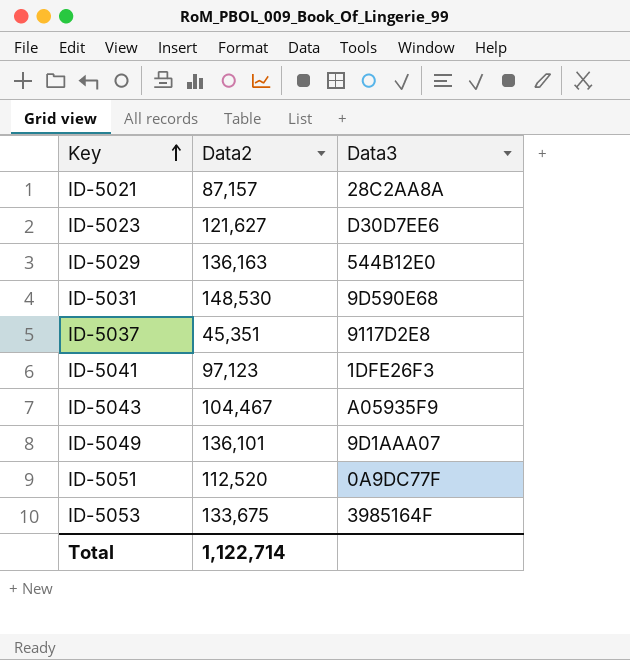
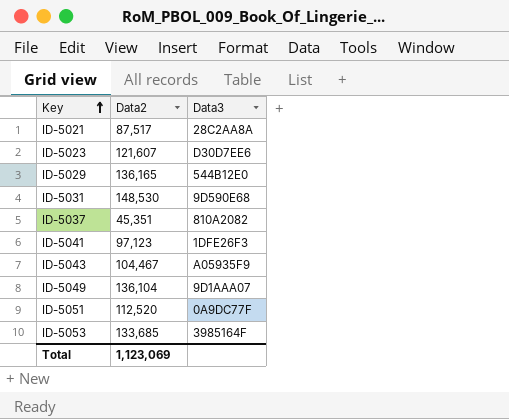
ID-5021 | Data2: 87,157 -> 87,517
ID-5023 | Data2: 121,627 -> 121,607
ID-5029 | Data2: 136,163 -> 136,165
ID-5037 | Data3: 9117D2E8 -> 810A2082
ID-5049 | Data2: 136,101 -> 136,104
ID-5053 | Data2: 133,675 -> 133,685
Total | Data2: 1,122,714 -> 1,123,069

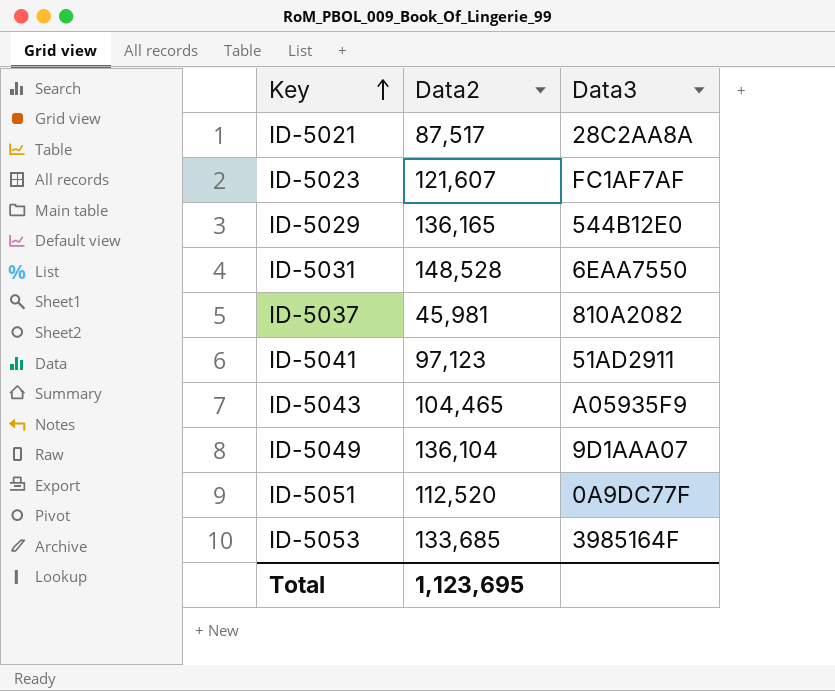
ID-5023 | Data3: D30D7EE6 -> FC1AF7AF
ID-5031 | Data2: 148,530 -> 148,528
ID-5031 | Data3: 9D590E68 -> 6EAA7550
ID-5037 | Data2: 45,351 -> 45,981
ID-5041 | Data3: 1DFE26F3 -> 51AD2911
ID-5043 | Data2: 104,467 -> 104,465
Total | Data2: 1,123,069 -> 1,123,695

